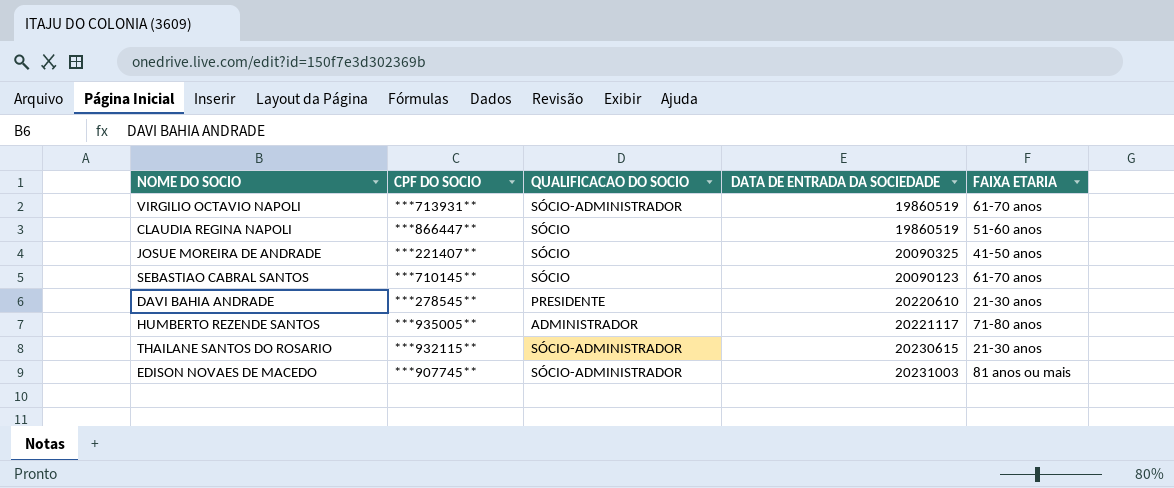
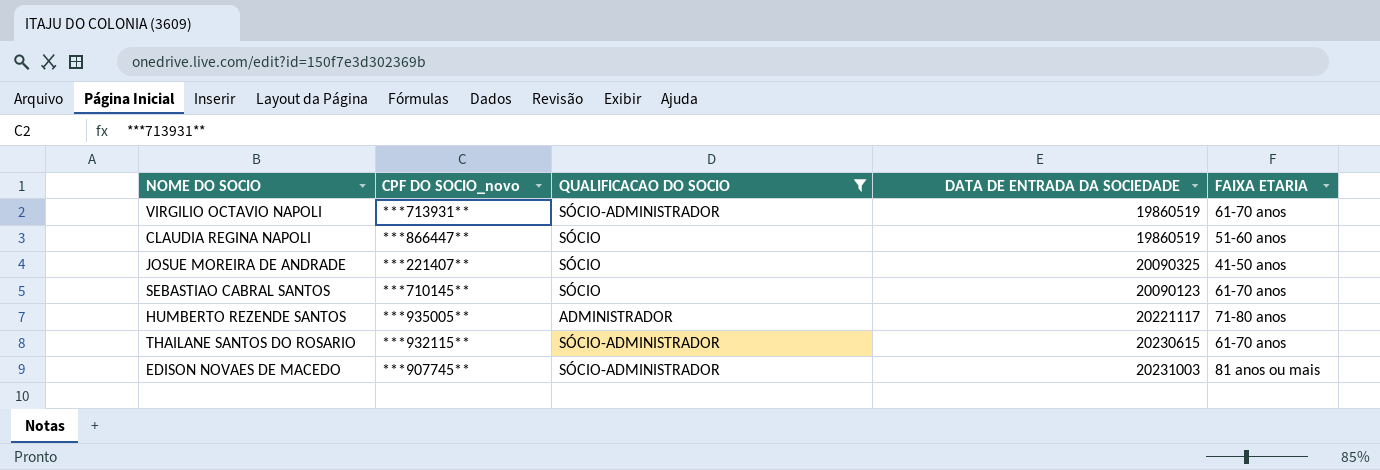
filter: none -> QUALIFICACAO DO SOCIO != PRESIDENTE
column name: CPF DO SOCIO -> CPF DO SOCIO_novo
THAILANE SANTOS DO ROSARIO | FAIXA ETARIA: 21-30 anos -> 61-70 anos

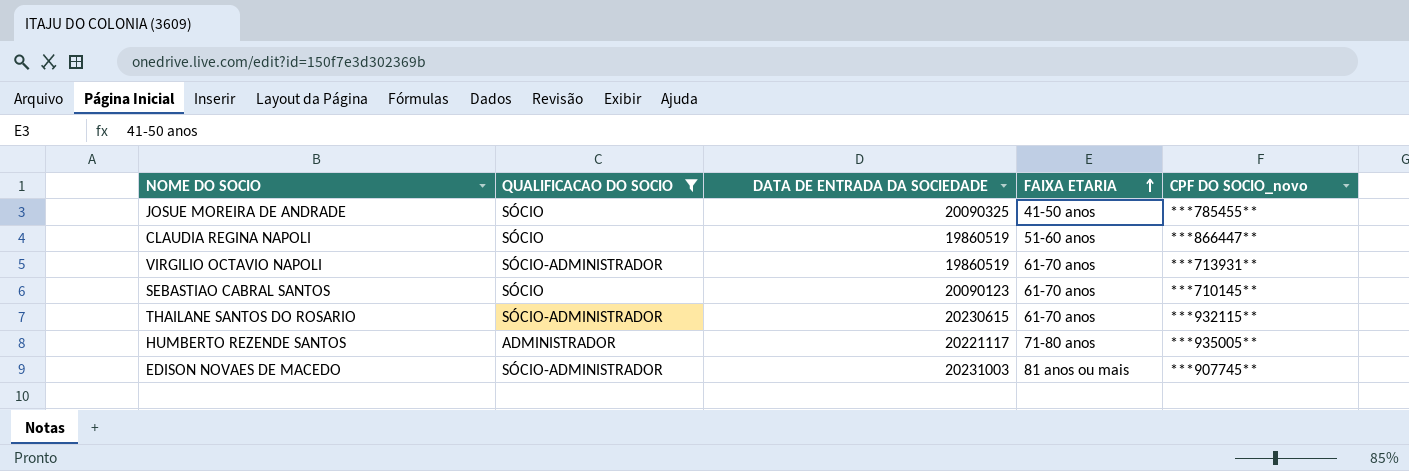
row order: none -> FAIXA ETARIA ascending
column CPF DO SOCIO_novo | position: 2 -> 5
JOSUE MOREIRA DE ANDRADE | CPF DO SOCIO_novo: ***221407** -> ***785455**

